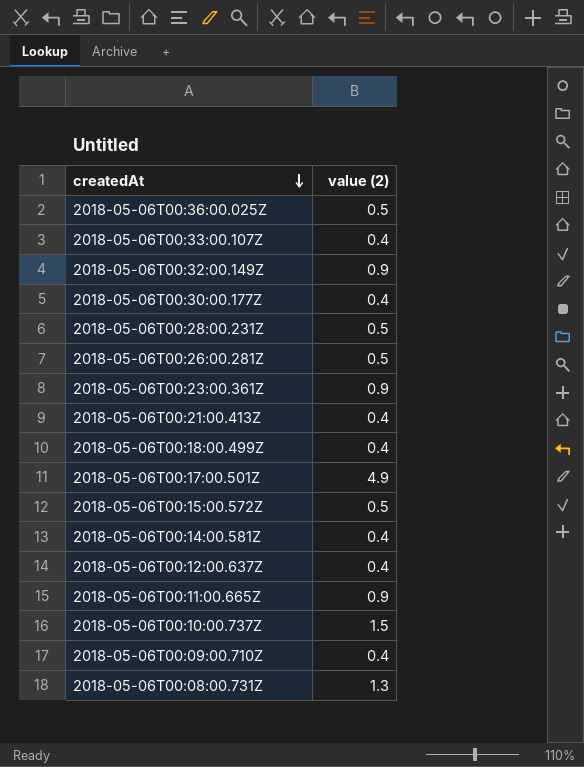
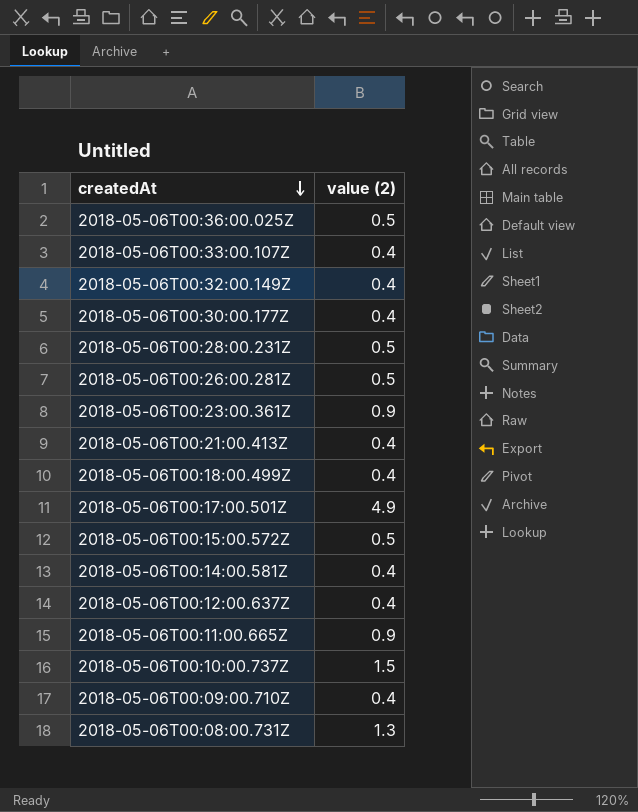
2018-05-06T00:32:00.149Z | value (2): 0.9 -> 0.4

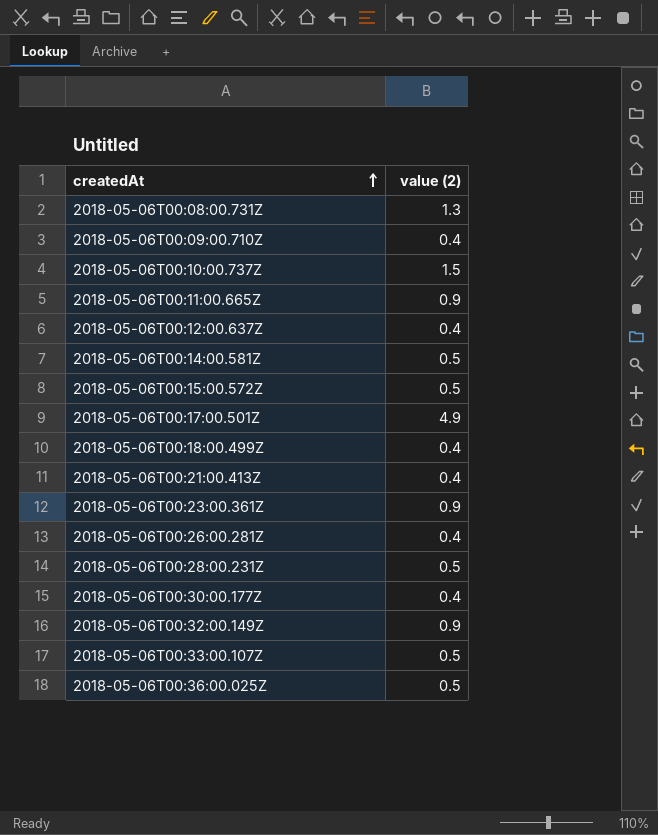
row order: createdAt descending -> createdAt ascending
2018-05-06T00:14:00.581Z | value (2): 0.4 -> 0.5
2018-05-06T00:26:00.281Z | value (2): 0.5 -> 0.4
2018-05-06T00:32:00.149Z | value (2): 0.4 -> 0.9
2018-05-06T00:33:00.107Z | value (2): 0.4 -> 0.5

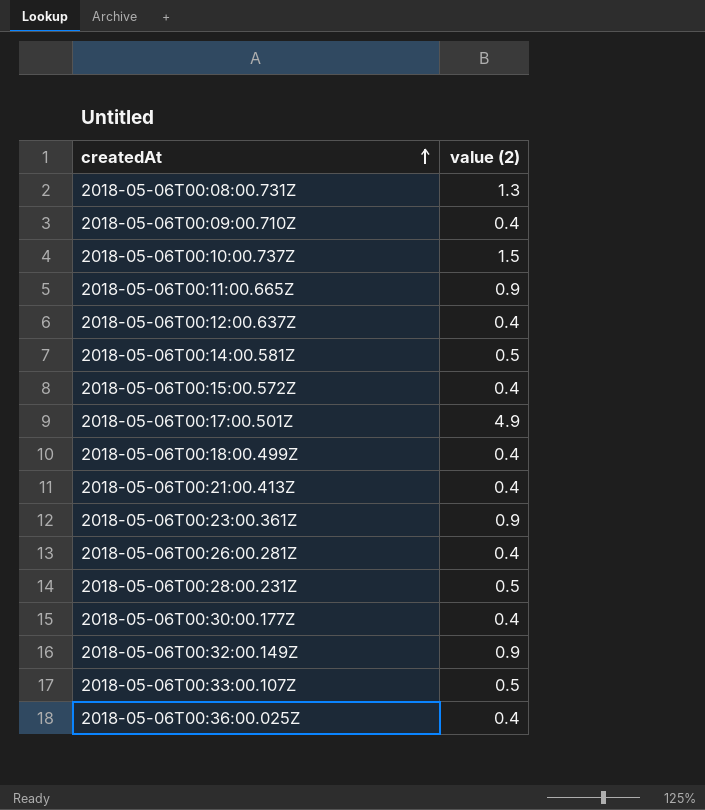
2018-05-06T00:15:00.572Z | value (2): 0.5 -> 0.4
2018-05-06T00:36:00.025Z | value (2): 0.5 -> 0.4

